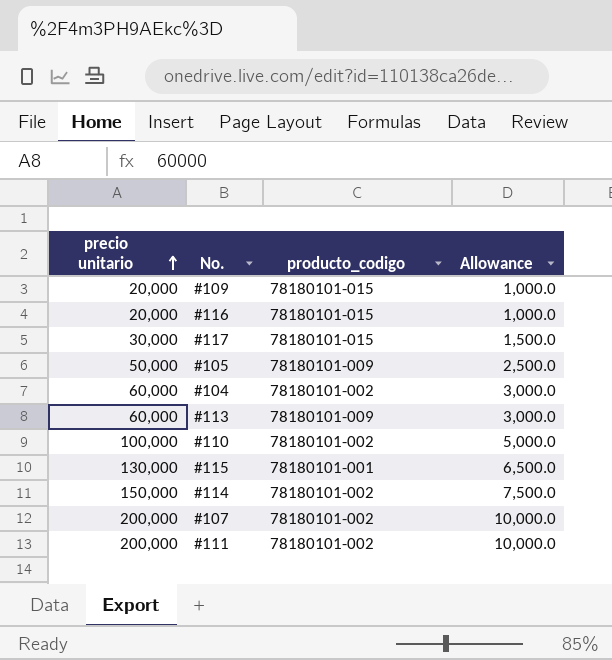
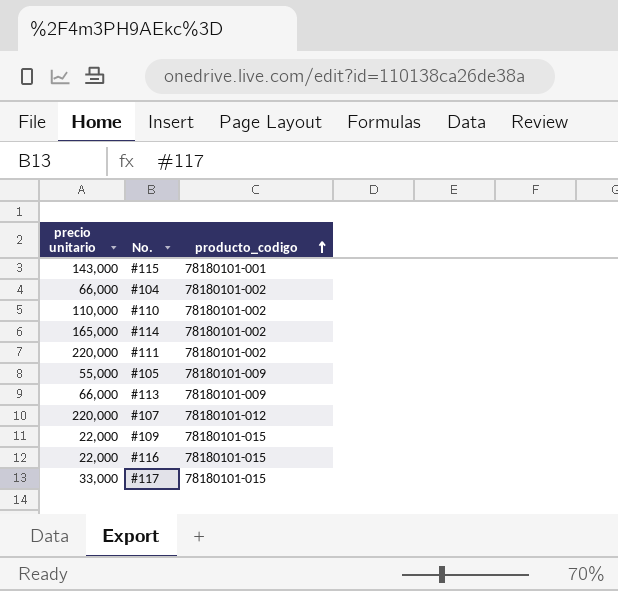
row order: precio unitario ascending -> producto_codigo ascending
column Allowance | formula: [precio unitario] * 0.05 -> none
#115 | precio unitario: 130,000 -> 143,000
#104 | precio unitario: 60,000 -> 66,000
#110 | precio unitario: 100,000 -> 110,000
#114 | precio unitario: 150,000 -> 165,000
#111 | precio unitario: 200,000 -> 220,000
#105 | precio unitario: 50,000 -> 55,000
#113 | precio unitario: 60,000 -> 66,000
#107 | precio unitario: 200,000 -> 220,000
#107 | producto_codigo: 78180101-002 -> 78180101-012
#109 | precio unitario: 20,000 -> 22,000
#116 | precio unitario: 20,000 -> 22,000
#117 | precio unitario: 30,000 -> 33,000

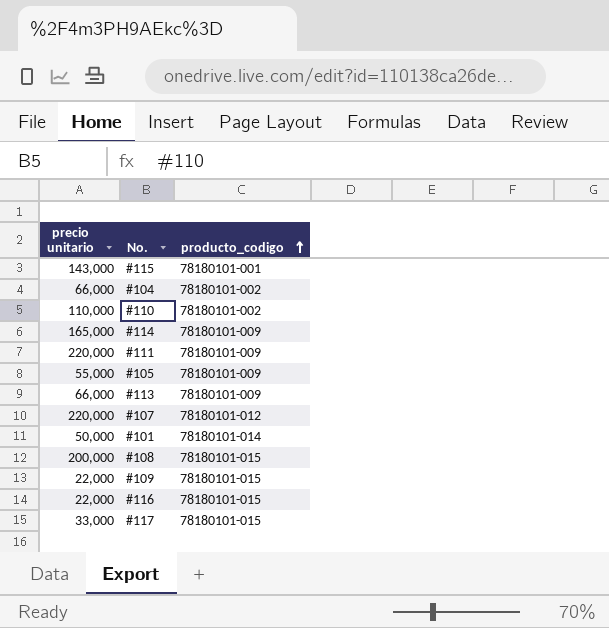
#114 | producto_codigo: 78180101-002 -> 78180101-009
#111 | producto_codigo: 78180101-002 -> 78180101-009
row #101: none -> 50,000 | 78180101-014
row #108: none -> 200,000 | 78180101-015

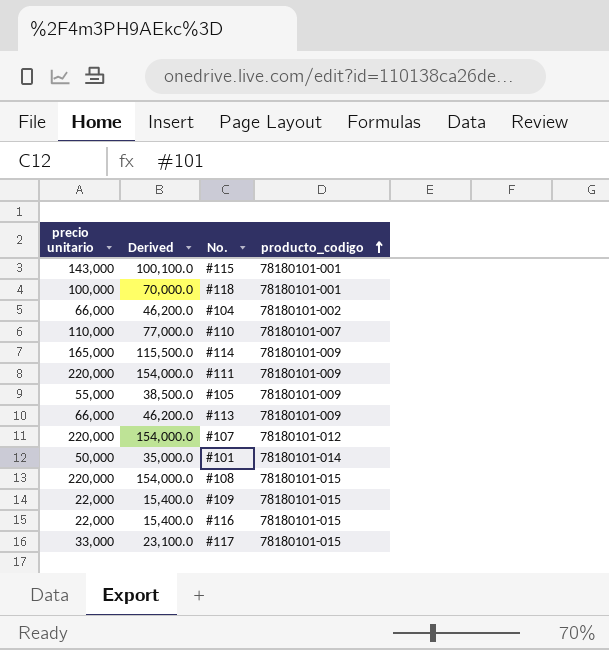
column Derived | formula: none -> [precio unitario] * 0.7
row #118: none -> 100,000 | 70,000.0 | 78180101-001
#110 | producto_codigo: 78180101-002 -> 78180101-007
#108 | precio unitario: 200,000 -> 220,000

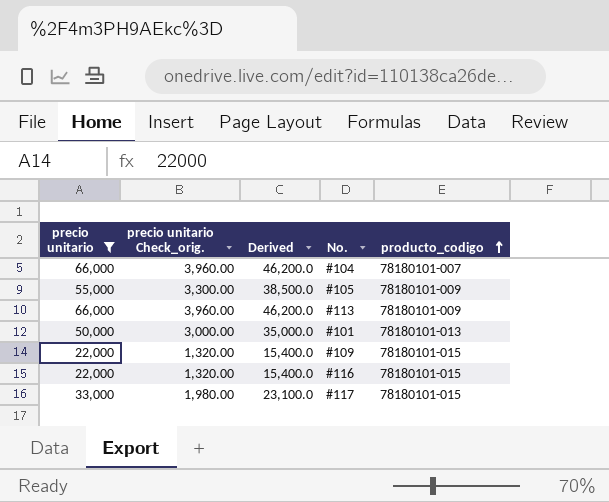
filter: none -> precio unitario <= 66,000
column precio unitario Check_orig. | formula: none -> [precio unitario] * 0.06
#104 | producto_codigo: 78180101-002 -> 78180101-007
#101 | producto_codigo: 78180101-014 -> 78180101-013

